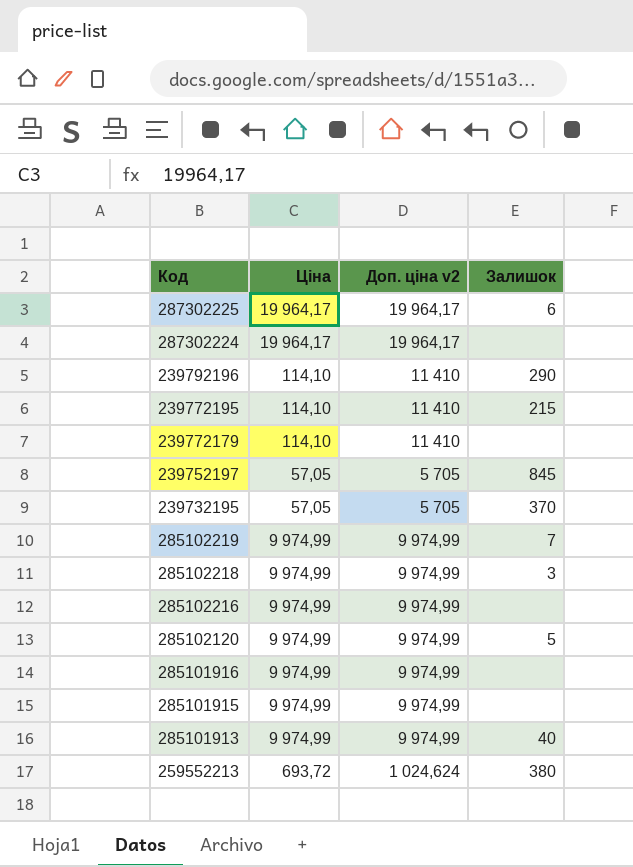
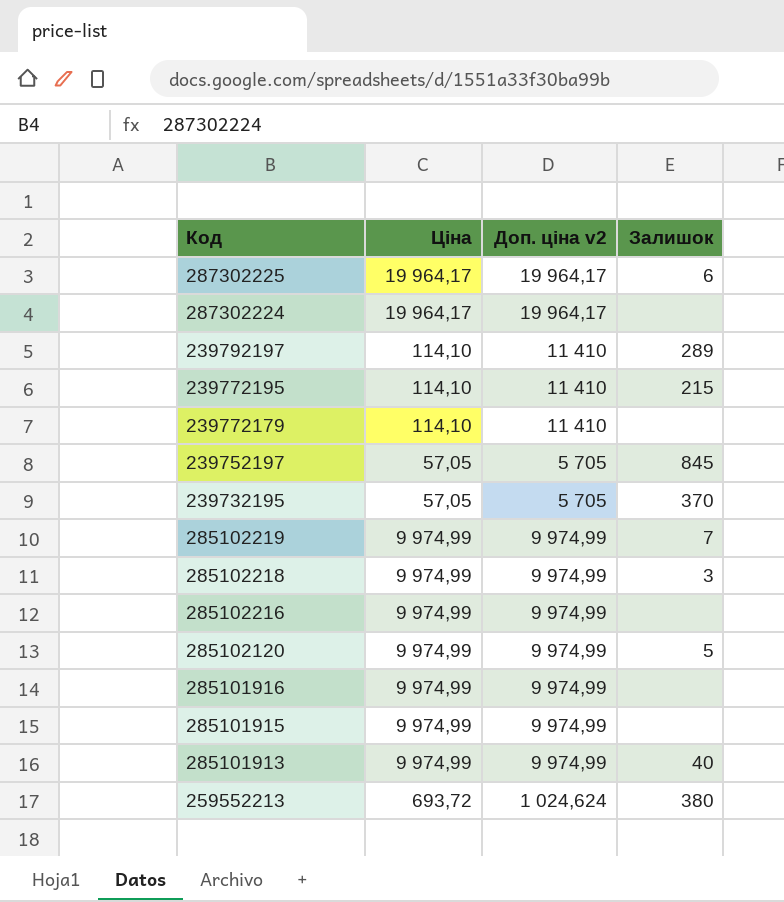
row 239792196: 114,10 | 11 410 | 290 -> none
row 239792197: none -> 114,10 | 11 410 | 289

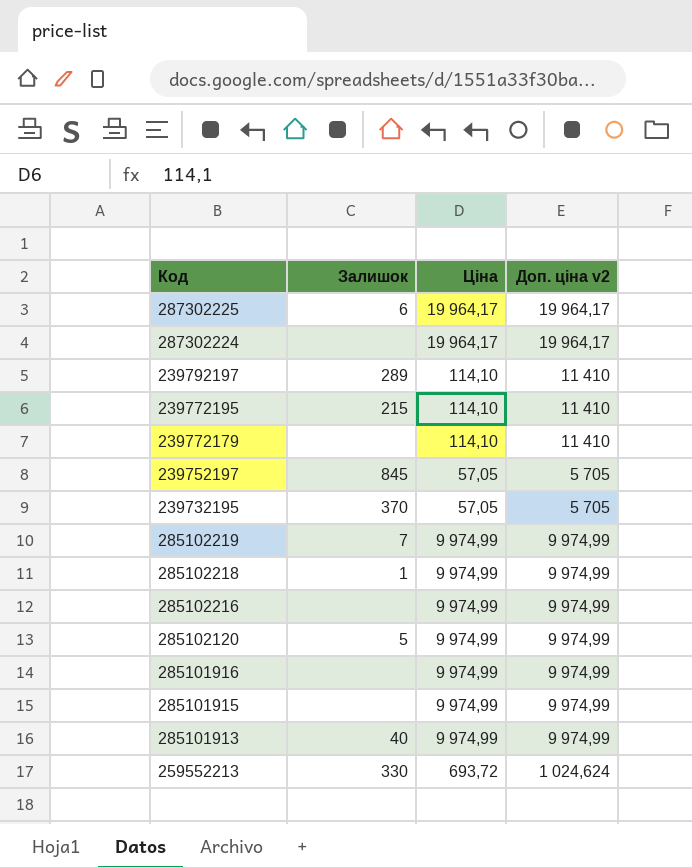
column Залишок | position: 4 -> 2
285102218 | Залишок: 3 -> 1
259552213 | Залишок: 380 -> 330

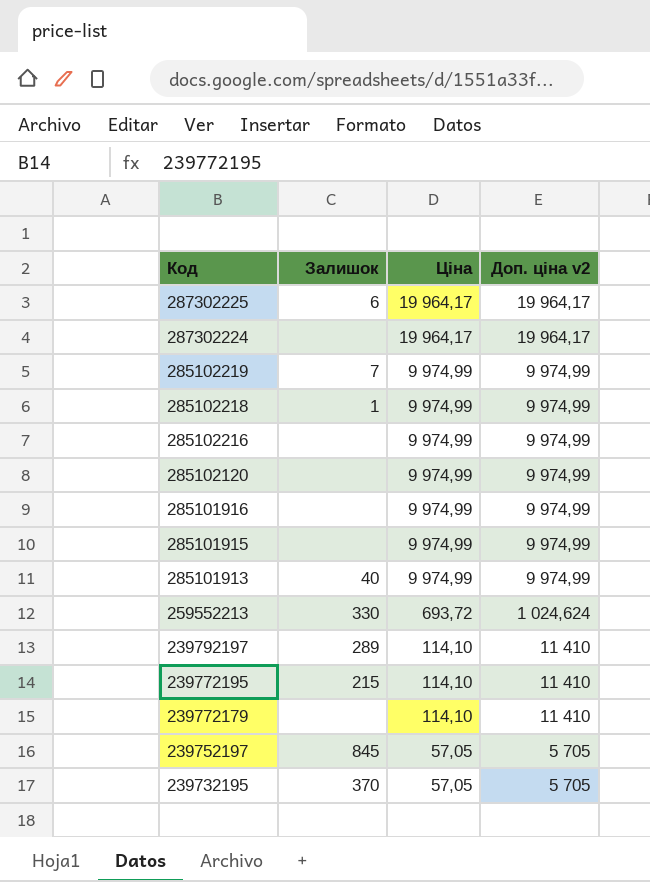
row order: none -> Код descending
285102120 | Залишок: 5 -> none

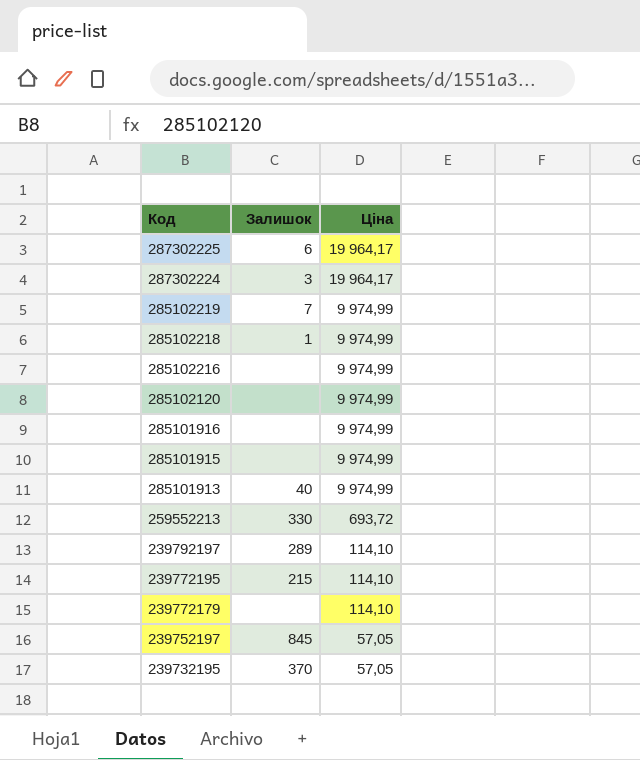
column Доп. ціна v2 | position: 4 -> none
287302224 | Залишок: none -> 3

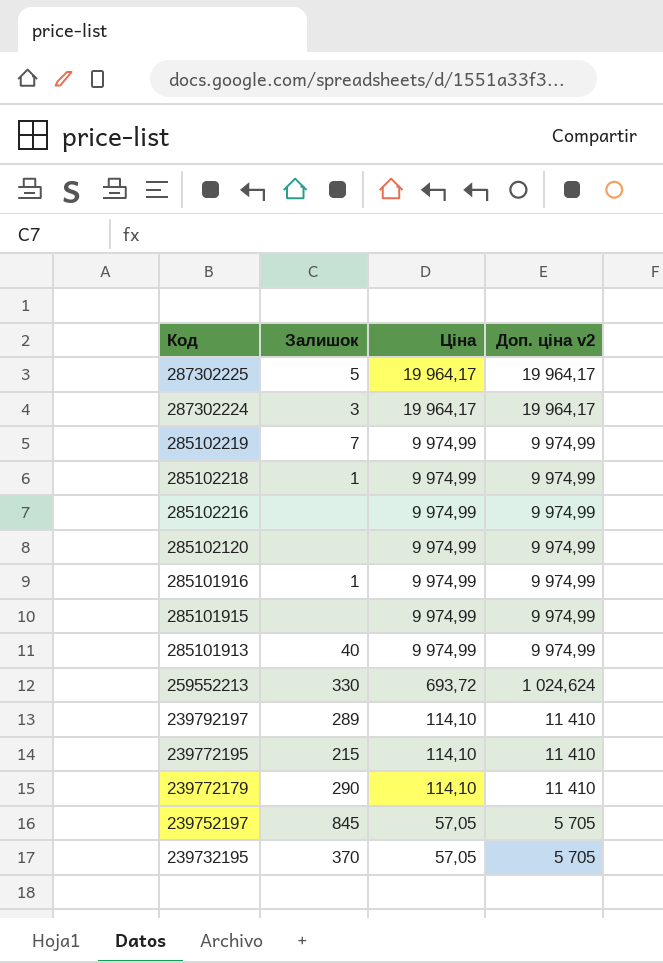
column Доп. ціна v2 | position: none -> 4
287302225 | Залишок: 6 -> 5
285101916 | Залишок: none -> 1
239772179 | Залишок: none -> 290

